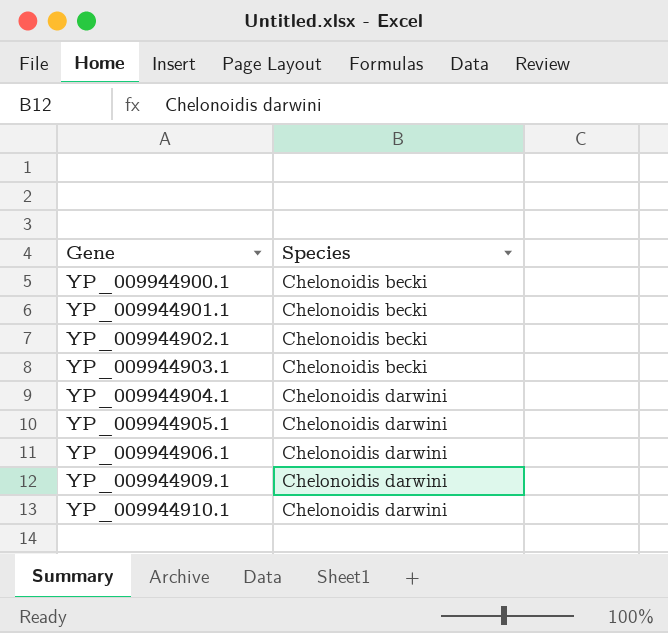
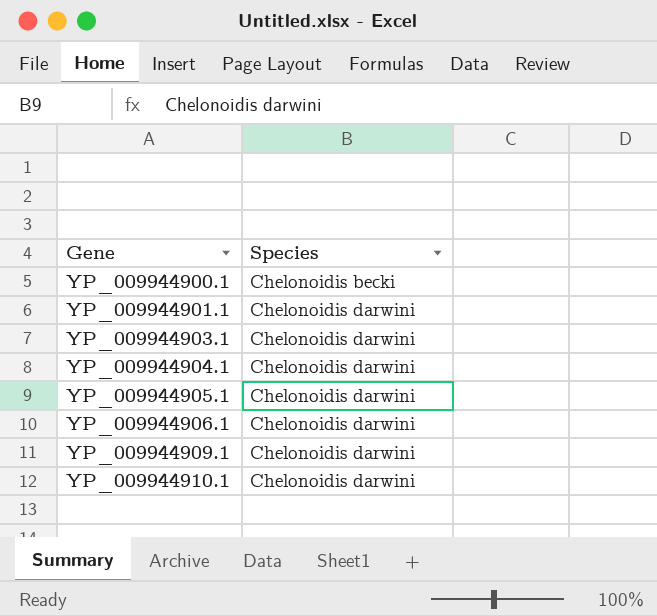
row YP_009944902.1: Chelonoidis becki -> none
YP_009944901.1 | Species: Chelonoidis becki -> Chelonoidis darwini
YP_009944903.1 | Species: Chelonoidis becki -> Chelonoidis darwini

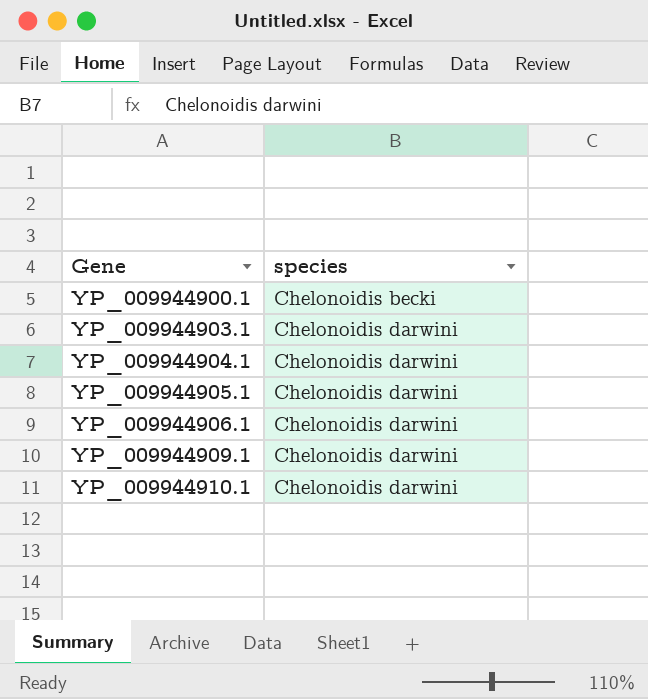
column name: Species -> species
row YP_009944901.1: Chelonoidis darwini -> none

